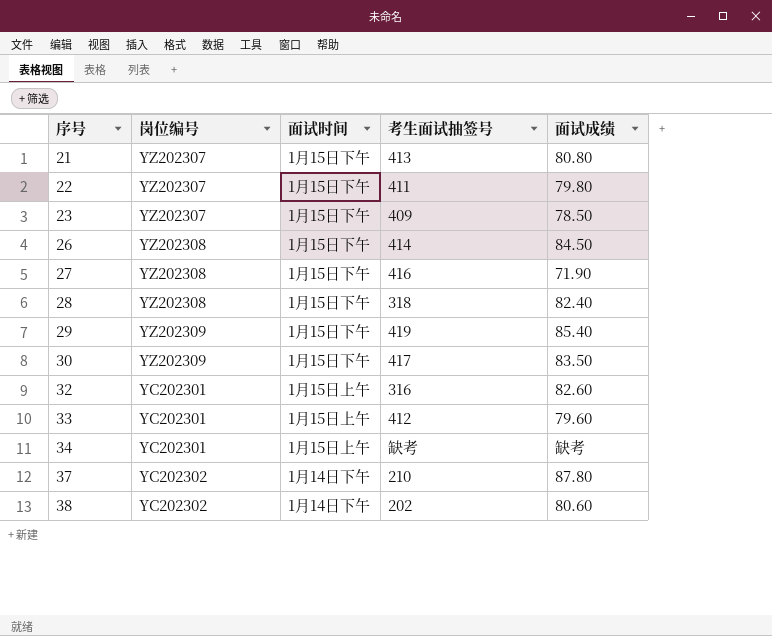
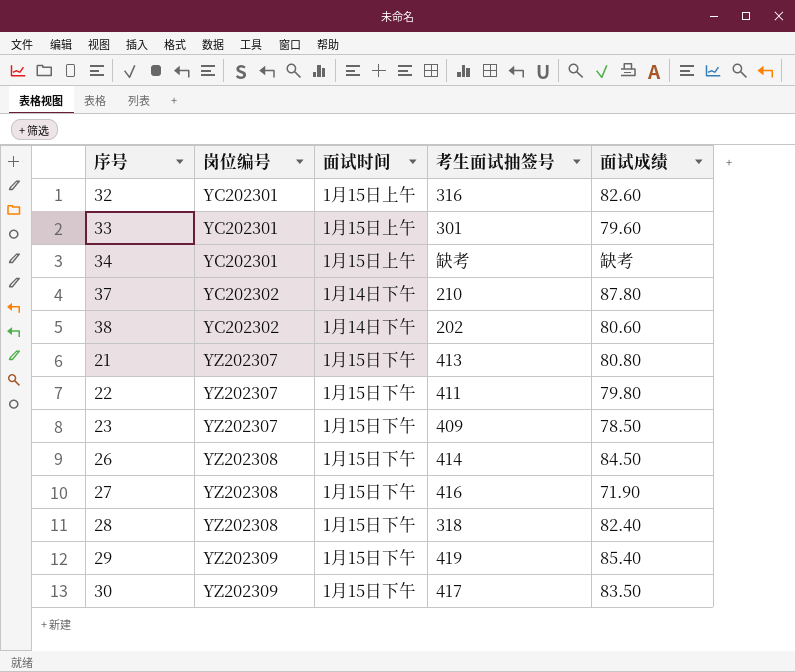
row order: 序号 ascending -> 岗位编号 ascending
33 | 考生面试抽签号: 412 -> 301

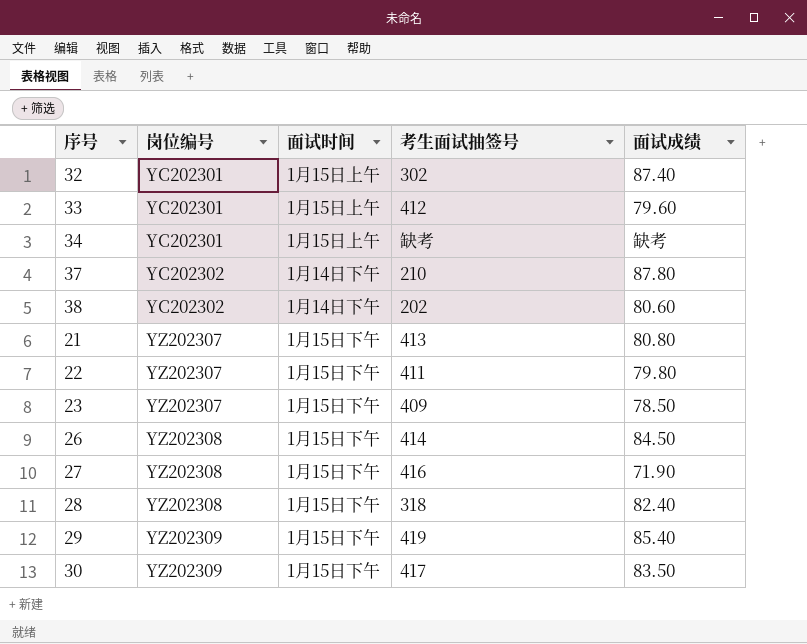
32 | 考生面试抽签号: 316 -> 302
32 | 面试成绩: 82.60 -> 87.40
33 | 考生面试抽签号: 301 -> 412

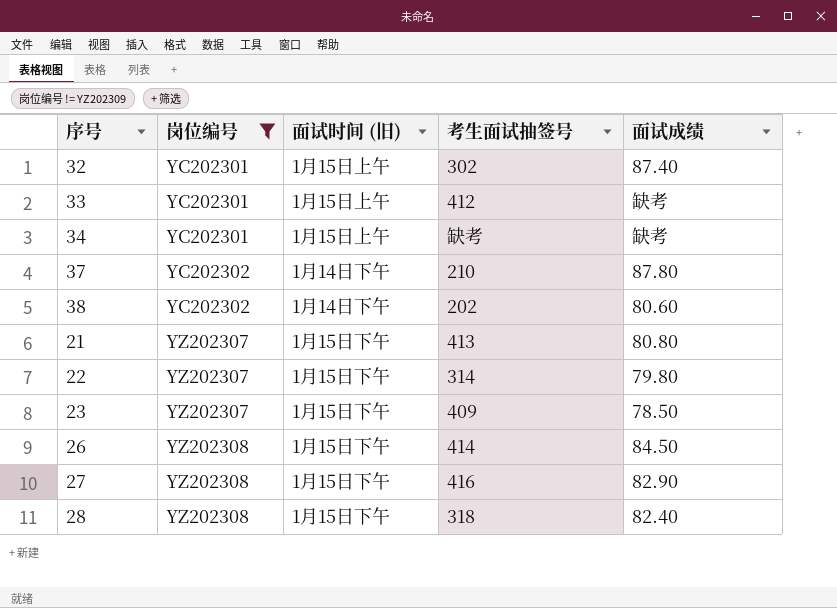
filter: none -> 岗位编号 != YZ202309
column name: 面试时间 -> 面试时间 (旧)
33 | 面试成绩: 79.60 -> 缺考
22 | 考生面试抽签号: 411 -> 314
27 | 面试成绩: 71.90 -> 82.90

